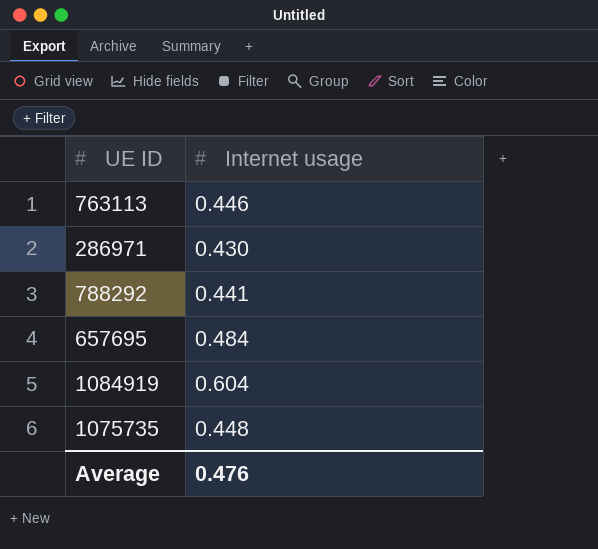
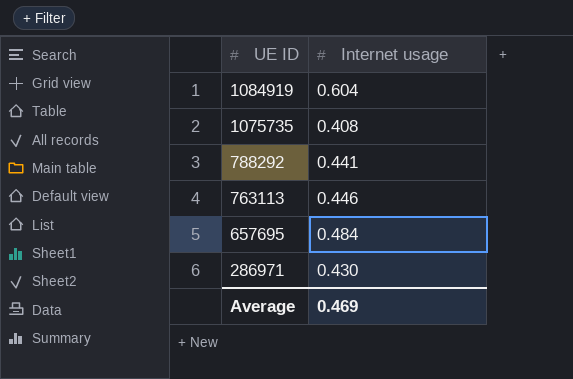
row order: none -> UE ID descending
1075735 | Internet usage: 0.448 -> 0.408
Average | Internet usage: 0.476 -> 0.469

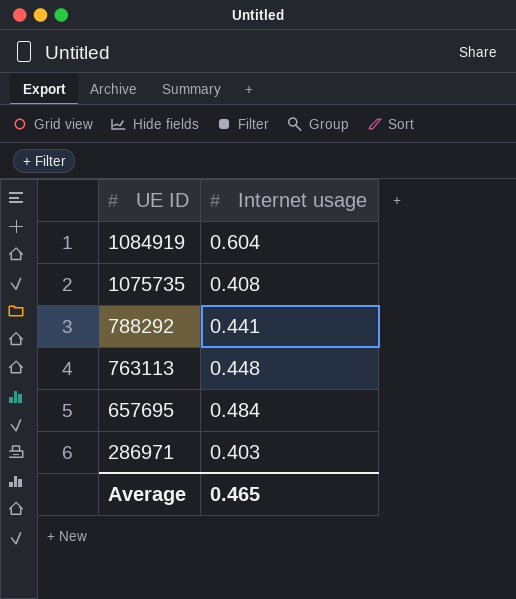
763113 | Internet usage: 0.446 -> 0.448
286971 | Internet usage: 0.430 -> 0.403
Average | Internet usage: 0.469 -> 0.465

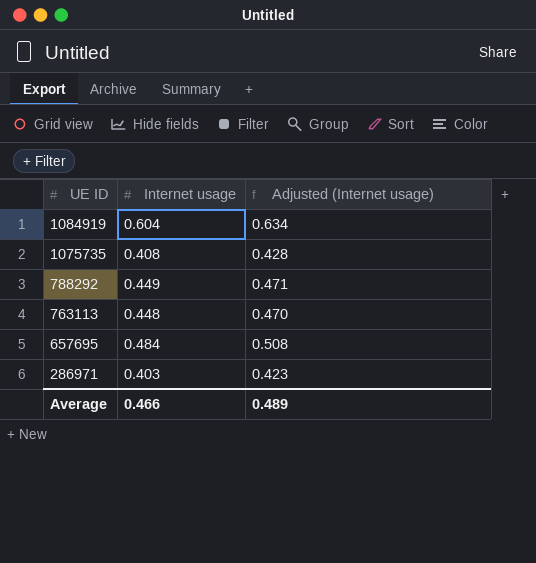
column Adjusted (Internet usage) | formula: none -> [Internet usage] * 1.05
788292 | Internet usage: 0.441 -> 0.449
Average | Internet usage: 0.465 -> 0.466

